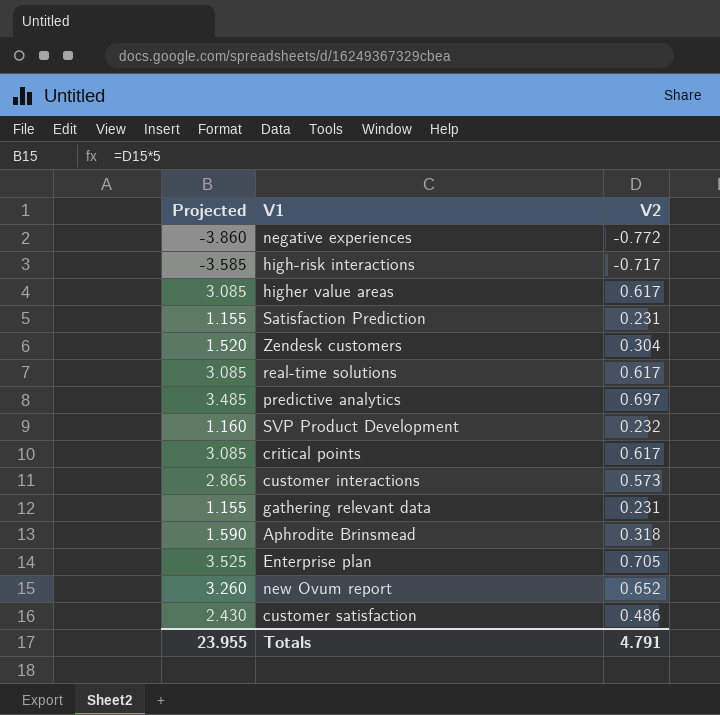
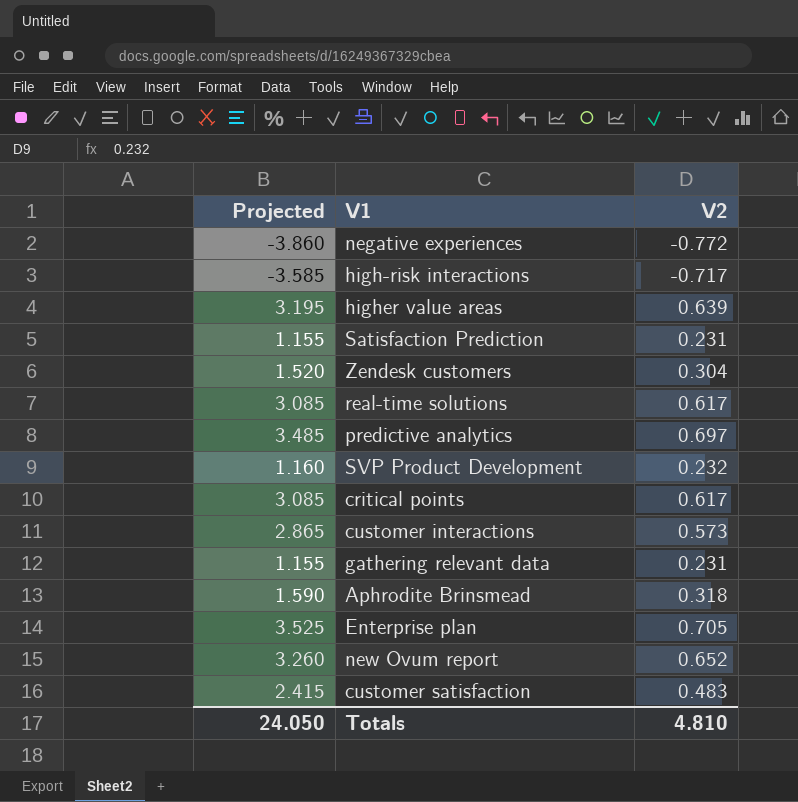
higher value areas | Projected: 3.085 -> 3.195
higher value areas | V2: 0.617 -> 0.639
customer satisfaction | Projected: 2.430 -> 2.415
customer satisfaction | V2: 0.486 -> 0.483
Totals | Projected: 23.955 -> 24.050
Totals | V2: 4.791 -> 4.810

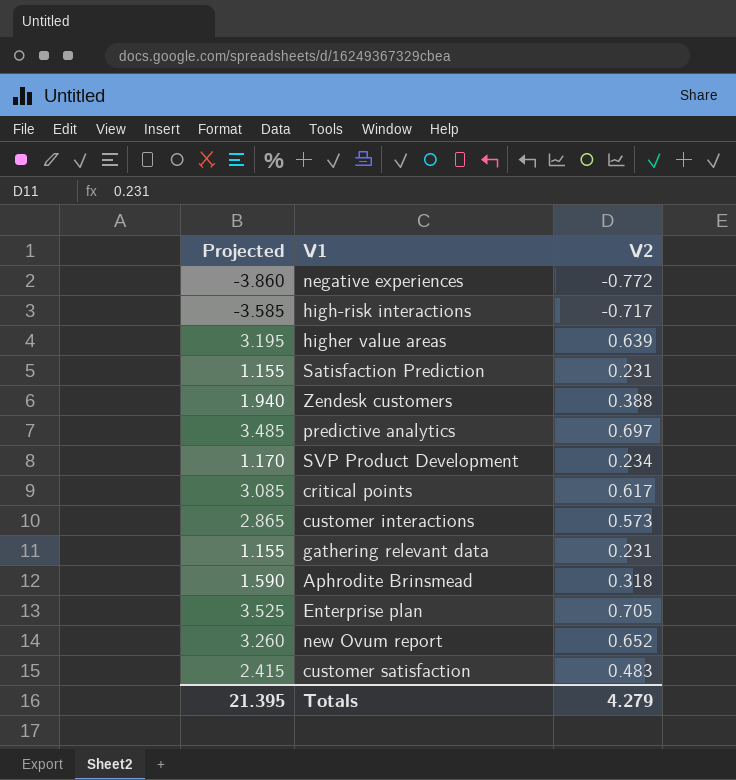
row real-time solutions: 3.085 | 0.617 -> none
Zendesk customers | Projected: 1.520 -> 1.940
Zendesk customers | V2: 0.304 -> 0.388
SVP Product Development | Projected: 1.160 -> 1.170
SVP Product Development | V2: 0.232 -> 0.234
Totals | Projected: 24.050 -> 21.395
Totals | V2: 4.810 -> 4.279

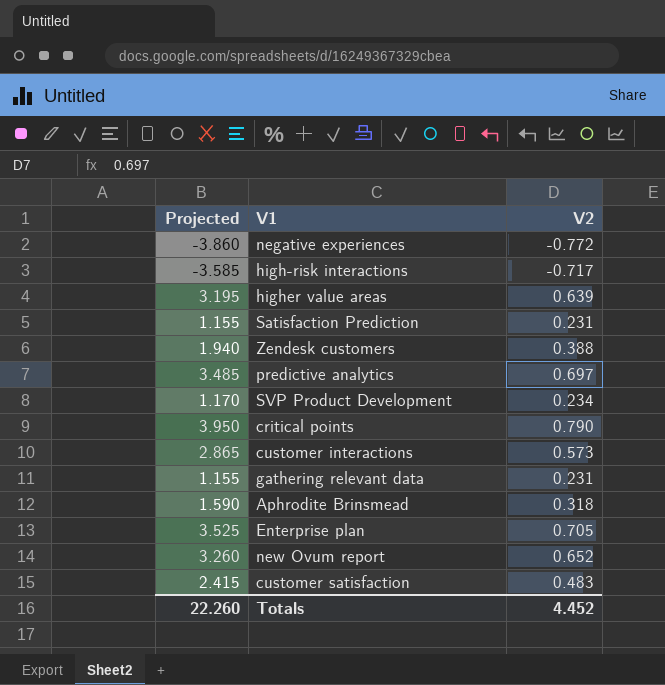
critical points | Projected: 3.085 -> 3.950
critical points | V2: 0.617 -> 0.790
Totals | Projected: 21.395 -> 22.260
Totals | V2: 4.279 -> 4.452

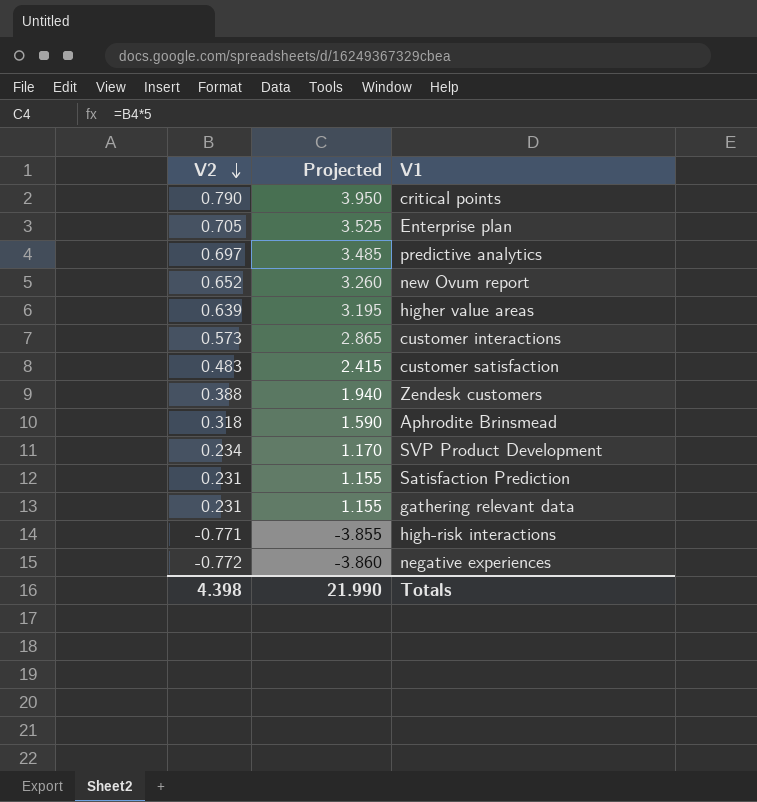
row order: none -> V2 descending
column V2 | position: 3 -> 1
high-risk interactions | V2: -0.717 -> -0.771
high-risk interactions | Projected: -3.585 -> -3.855
Totals | V2: 4.452 -> 4.398
Totals | Projected: 22.260 -> 21.990

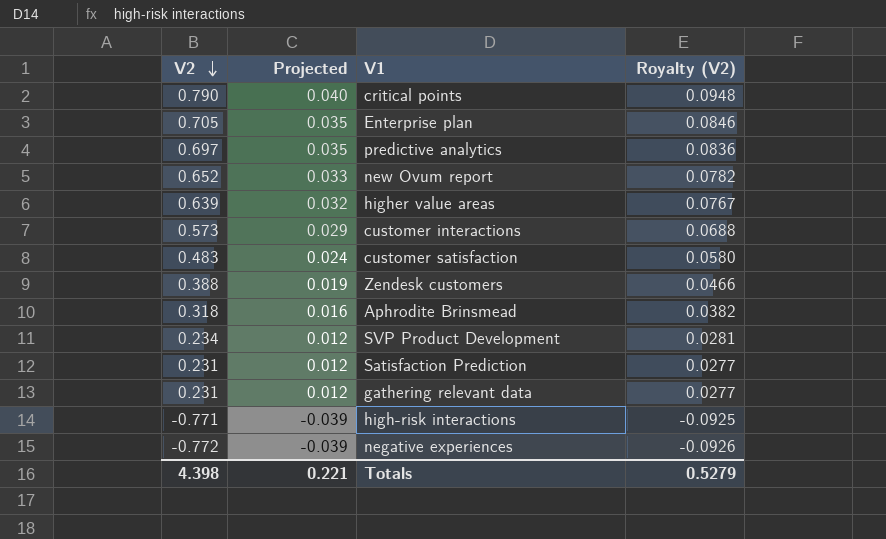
column Projected | formula: [V2] * 5 -> [V2] * 0.05
column Royalty (V2) | formula: none -> [V2] * 0.12
Totals | Projected: 21.990 -> 0.221

